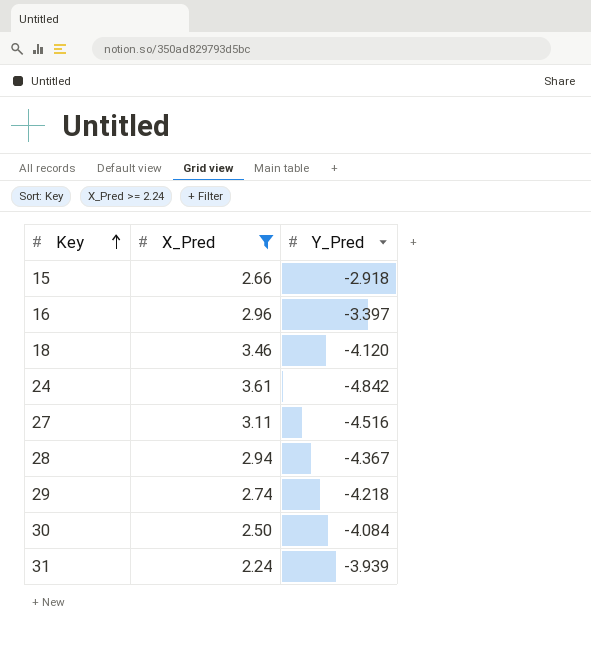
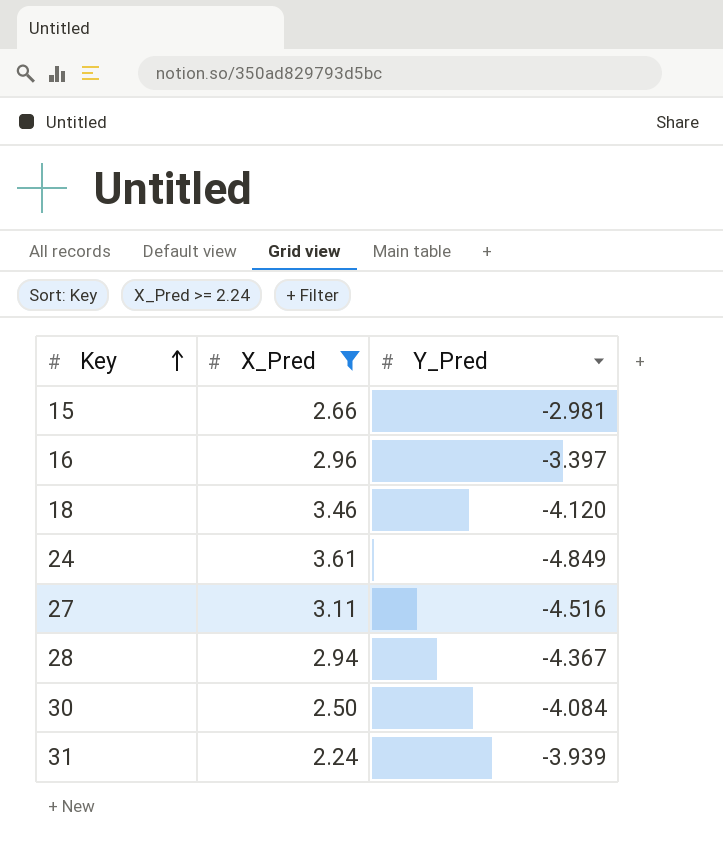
row 29: 2.74 | -4.218 -> none
15 | Y_Pred: -2.918 -> -2.981
24 | Y_Pred: -4.842 -> -4.849

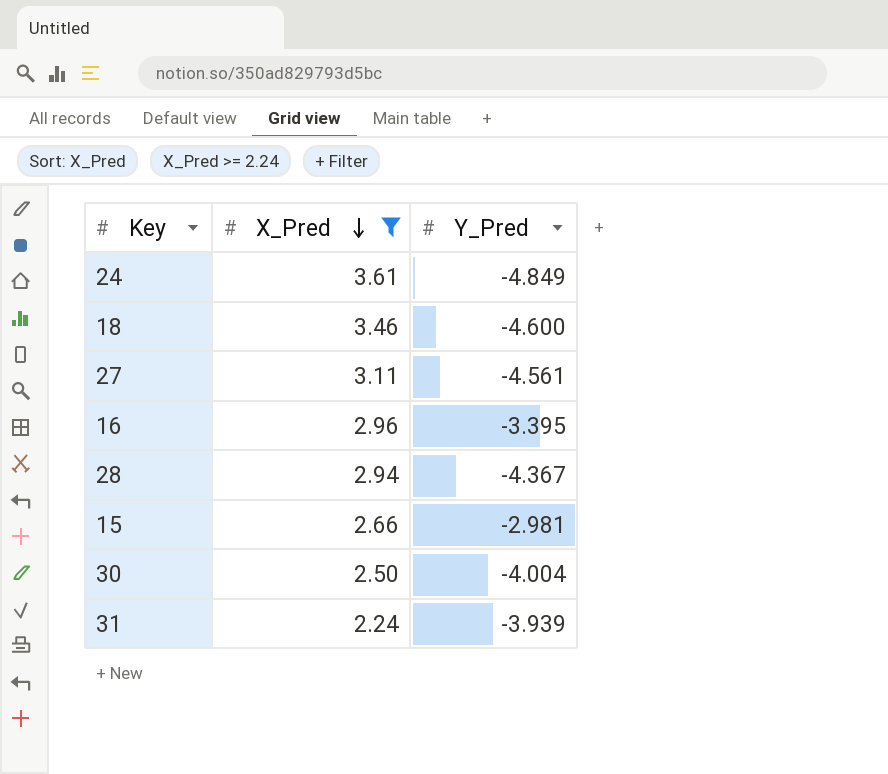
row order: Key ascending -> X_Pred descending
18 | Y_Pred: -4.120 -> -4.600
27 | Y_Pred: -4.516 -> -4.561
16 | Y_Pred: -3.397 -> -3.395
30 | Y_Pred: -4.084 -> -4.004

